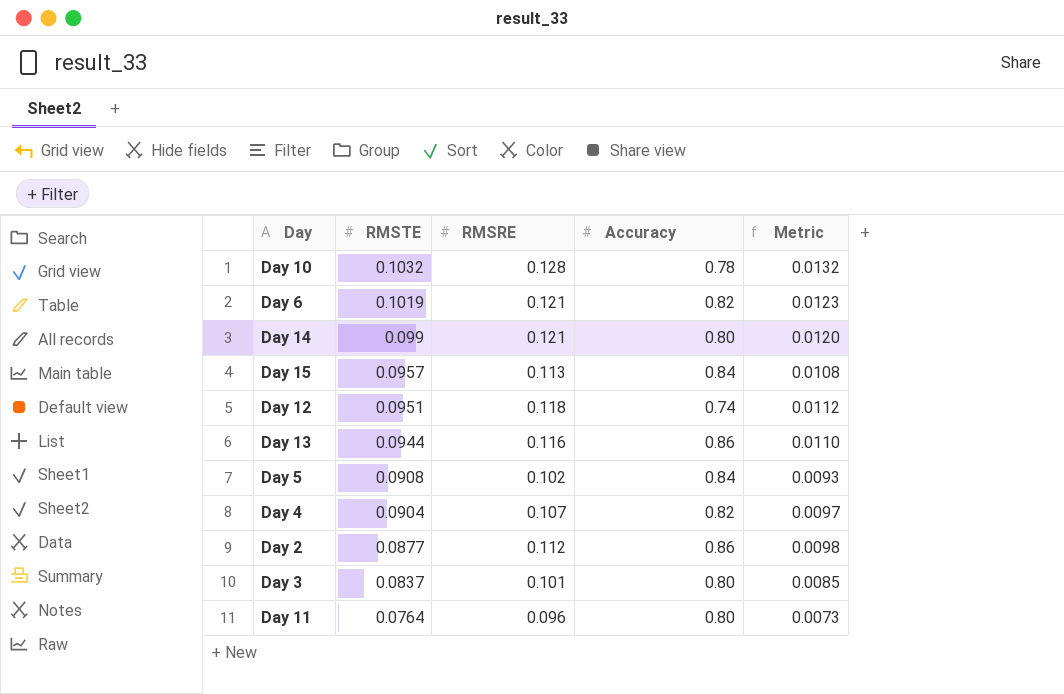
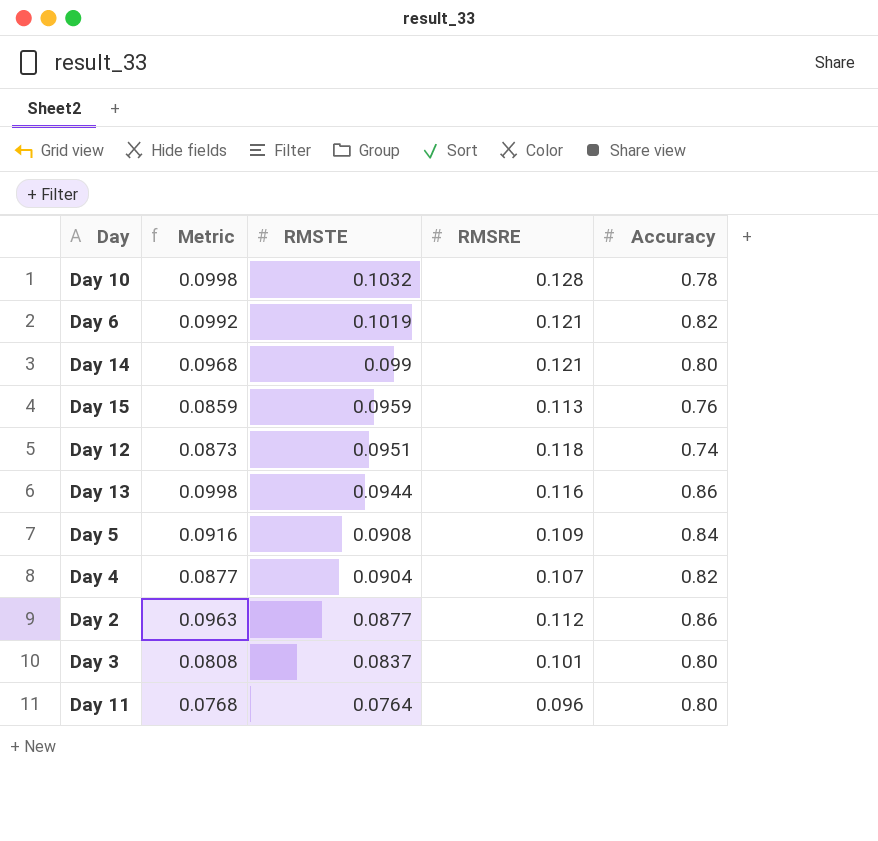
column Metric | formula: [RMSTE] * [RMSRE] -> [RMSRE] * [Accuracy]
column Metric | position: 5 -> 2
Day 15 | RMSTE: 0.0957 -> 0.0959
Day 15 | Accuracy: 0.84 -> 0.76
Day 5 | RMSRE: 0.102 -> 0.109

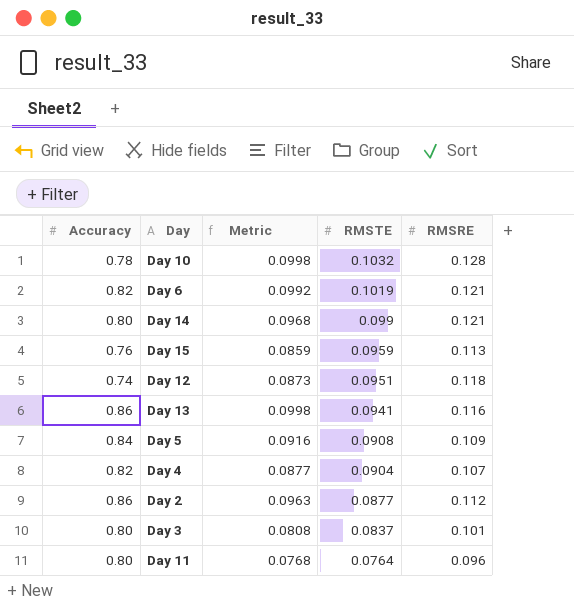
column Accuracy | position: 5 -> 1
Day 13 | RMSTE: 0.0944 -> 0.0941

